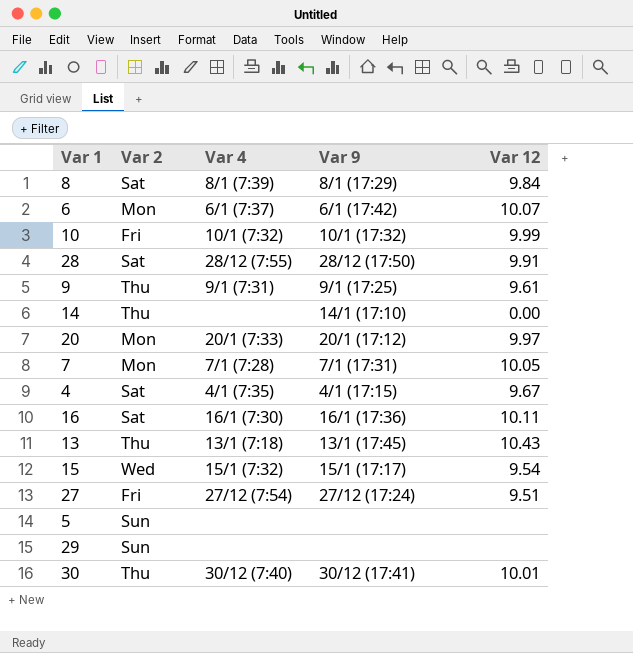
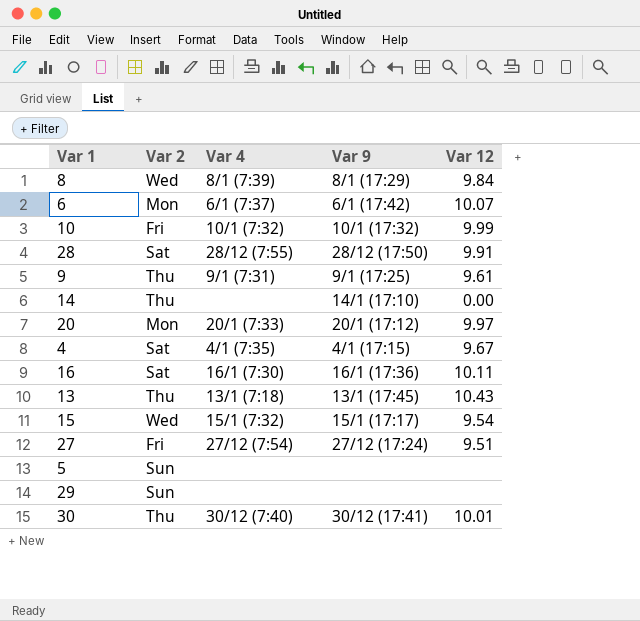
row 7: Mon | 7/1 (7:28) | 7/1 (17:31) | 10.05 -> none
8 | Var 2: Sat -> Wed

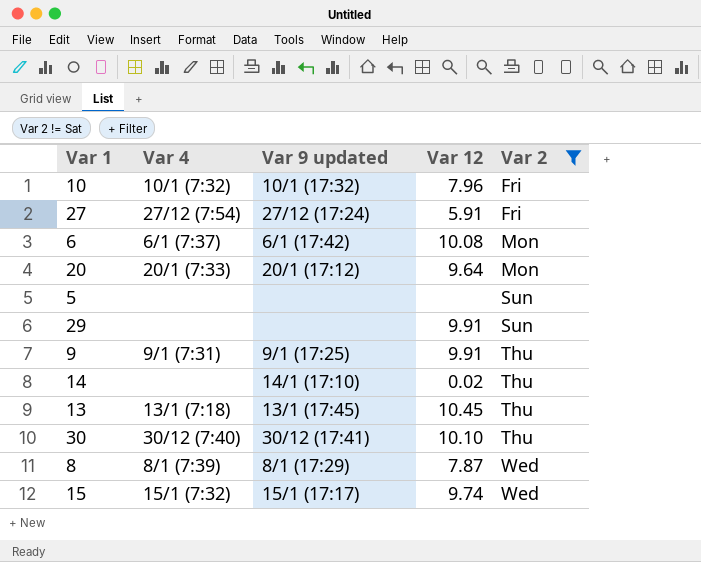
filter: none -> Var 2 != Sat
row order: none -> Var 2 ascending
column name: Var 9 -> Var 9 updated
column Var 2 | position: 2 -> 5
10 | Var 12: 9.99 -> 7.96
27 | Var 12: 9.51 -> 5.91
6 | Var 12: 10.07 -> 10.08
20 | Var 12: 9.97 -> 9.64
29 | Var 12: none -> 9.91
9 | Var 12: 9.61 -> 9.91
14 | Var 12: 0.00 -> 0.02
13 | Var 12: 10.43 -> 10.45
30 | Var 12: 10.01 -> 10.10
8 | Var 12: 9.84 -> 7.87
15 | Var 12: 9.54 -> 9.74

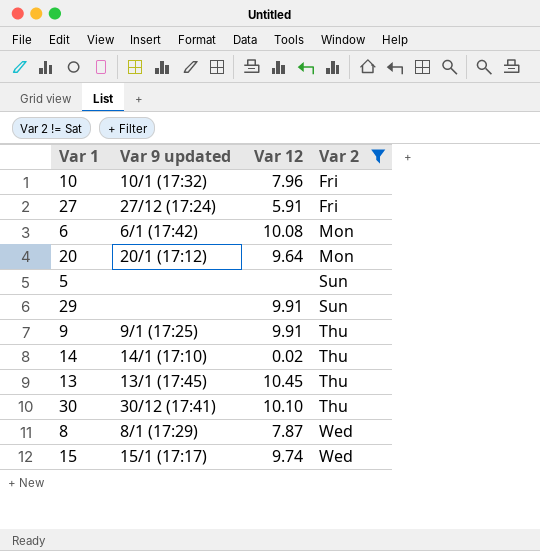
column Var 4 | position: 2 -> none

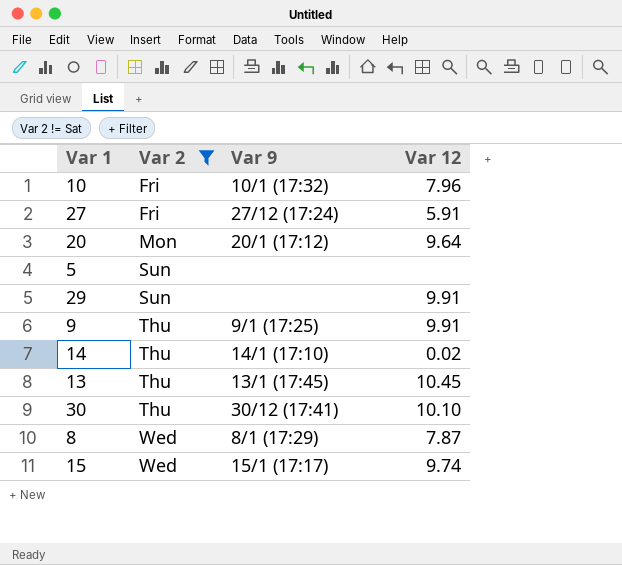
column Var 2 | position: 4 -> 2
column name: Var 9 updated -> Var 9
row 6: 6/1 (17:42) | 10.08 | Mon -> none

